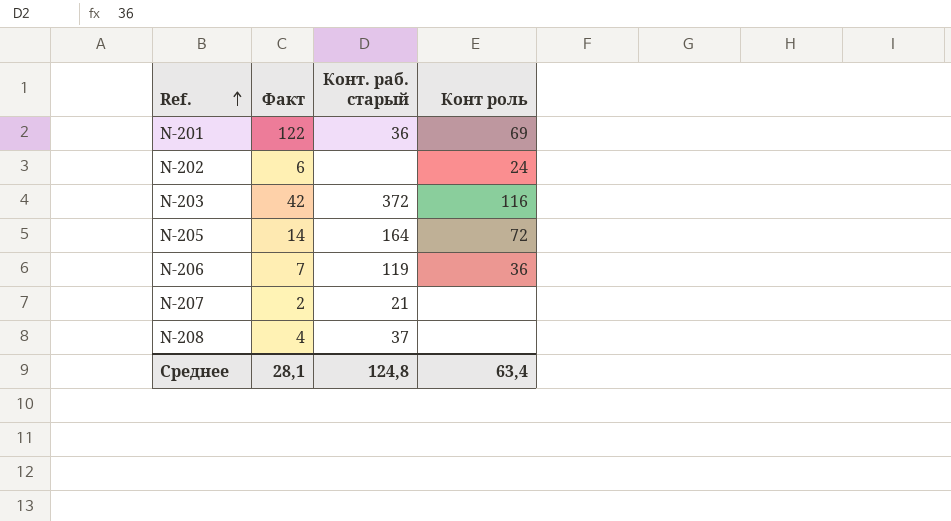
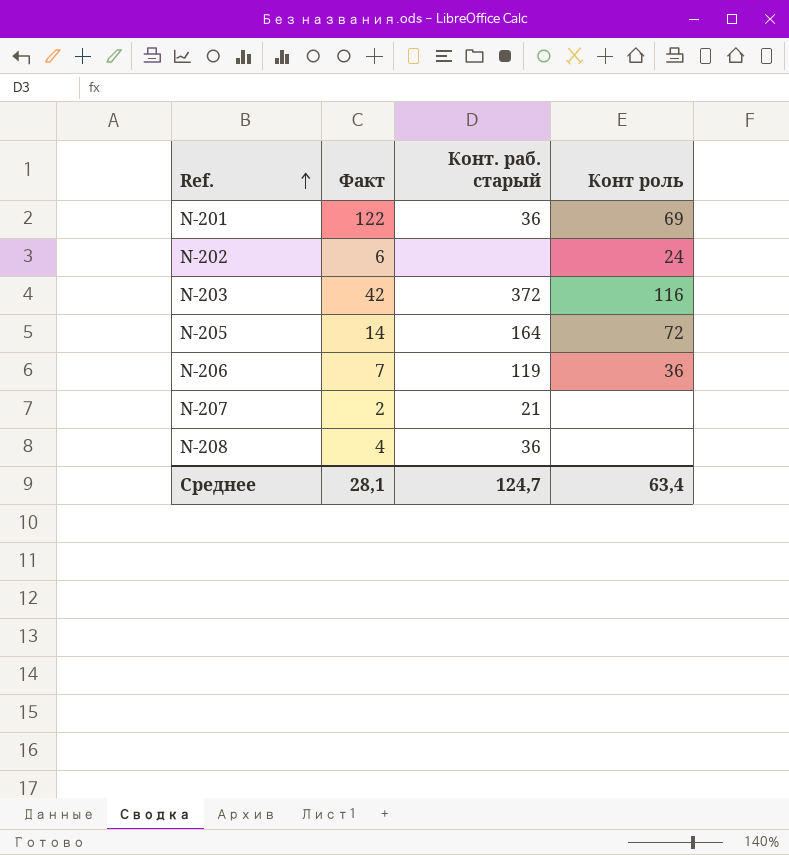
N-208 | Конт. раб. старый: 37 -> 36
Среднее | Конт. раб. старый: 124,8 -> 124,7

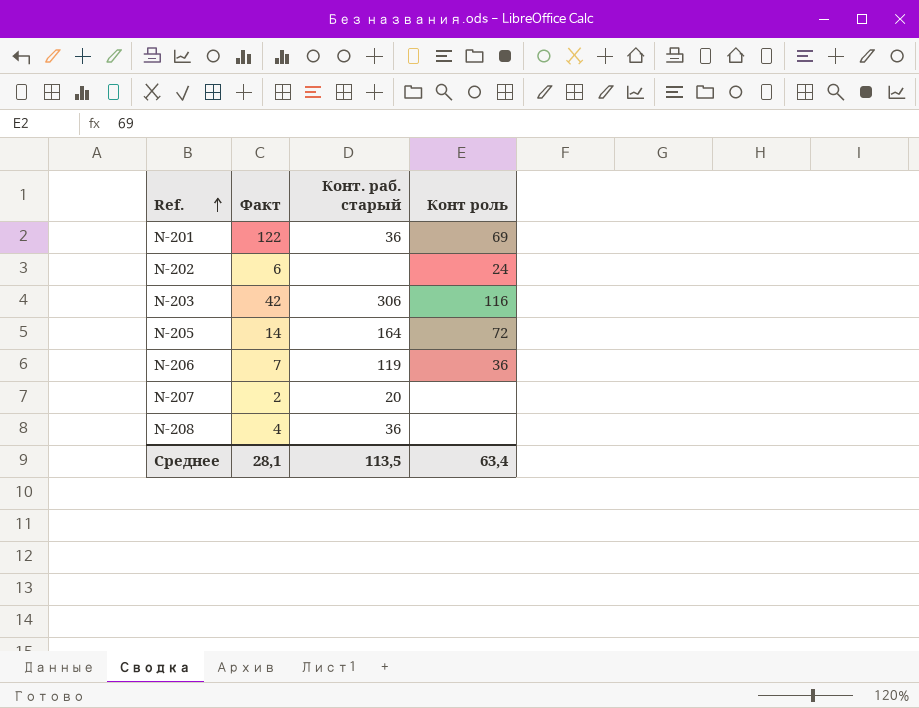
N-203 | Конт. раб. старый: 372 -> 306
N-207 | Конт. раб. старый: 21 -> 20
Среднее | Конт. раб. старый: 124,7 -> 113,5

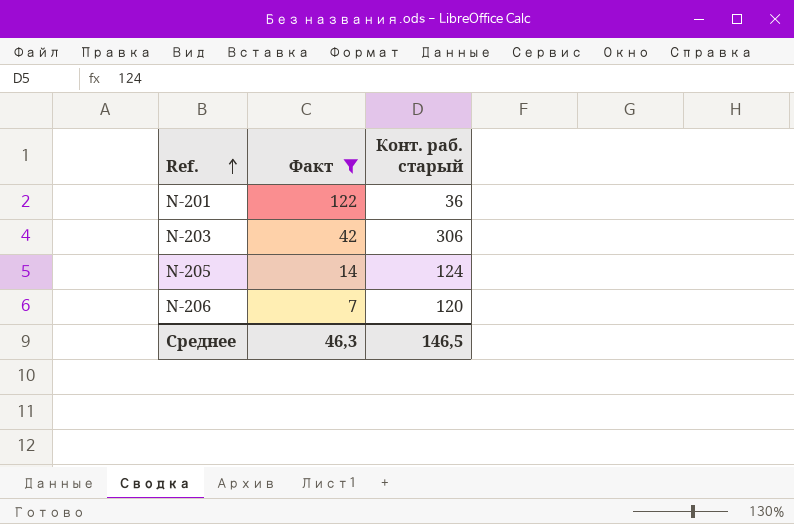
filter: none -> Факт >= 7
column Конт роль | position: 4 -> none
N-205 | Конт. раб. старый: 164 -> 124
N-206 | Конт. раб. старый: 119 -> 120
Среднее | Факт: 28,1 -> 46,3
Среднее | Конт. раб. старый: 113,5 -> 146,5

